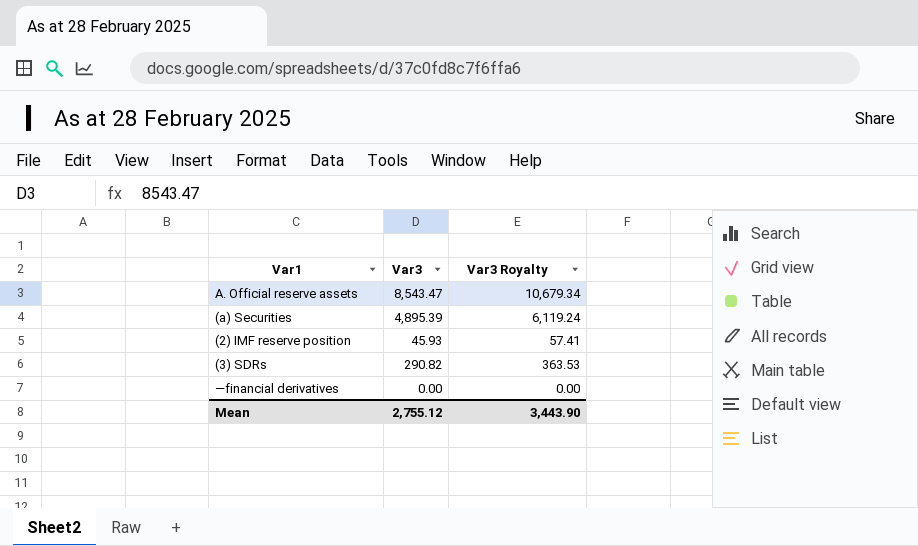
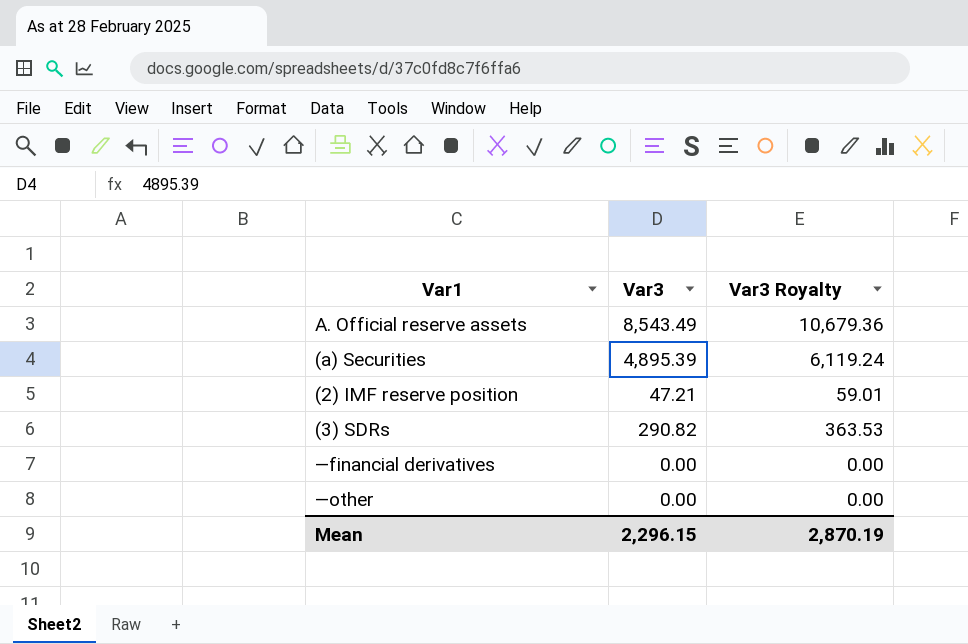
A. Official reserve assets | Var3: 8,543.47 -> 8,543.49
A. Official reserve assets | Var3 Royalty: 10,679.34 -> 10,679.36
(2) IMF reserve position | Var3: 45.93 -> 47.21
(2) IMF reserve position | Var3 Royalty: 57.41 -> 59.01
row —other: none -> 0.00 | 0.00
Mean | Var3: 2,755.12 -> 2,296.15
Mean | Var3 Royalty: 3,443.90 -> 2,870.19

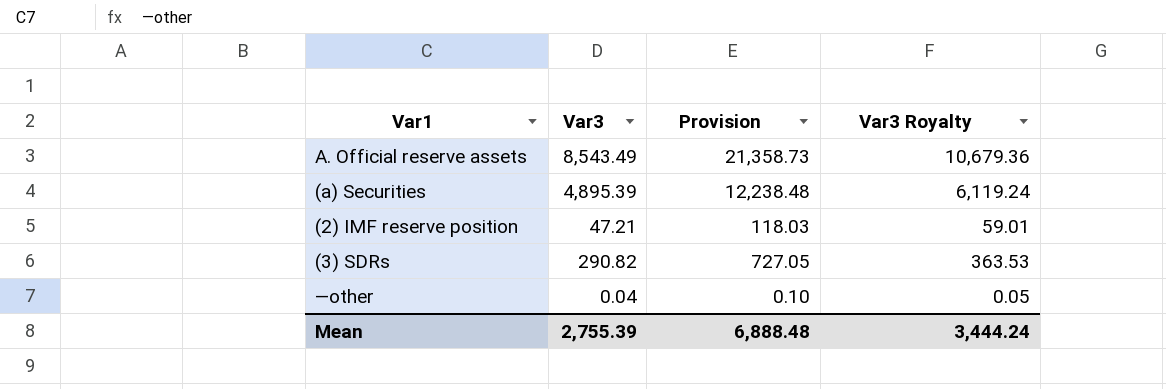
column Provision | formula: none -> [Var3] * 2.5
row —financial derivatives: 0.00 | 0.00 -> none
—other | Var3: 0.00 -> 0.04
—other | Var3 Royalty: 0.00 -> 0.05
Mean | Var3: 2,296.15 -> 2,755.39
Mean | Var3 Royalty: 2,870.19 -> 3,444.24

